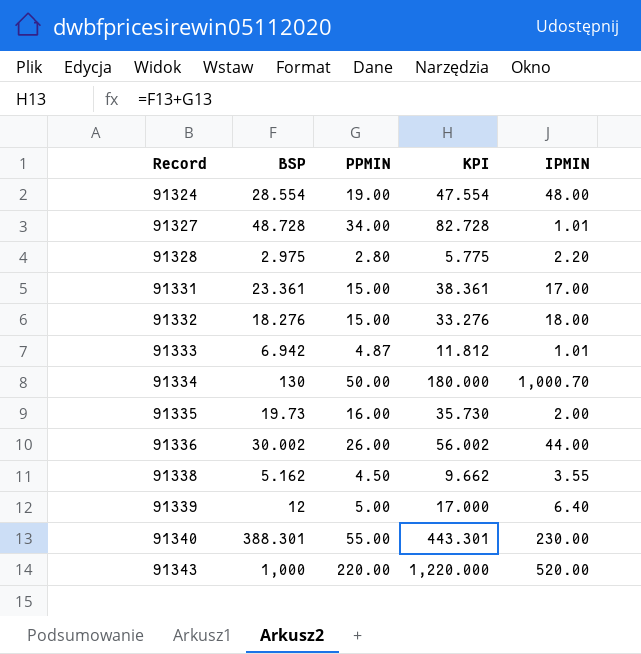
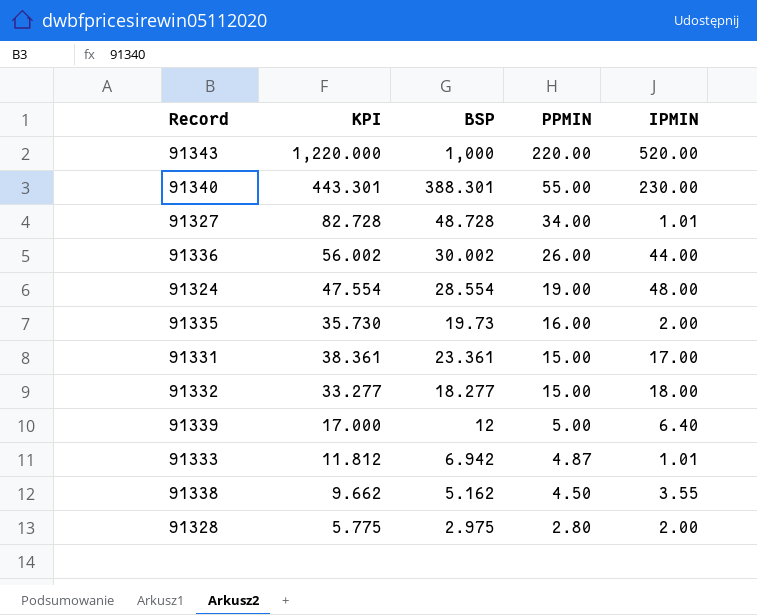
row order: Record ascending -> PPMIN descending
column KPI | position: 4 -> 2
row 91334: 130 | 50.00 | 180.000 | 1,000.70 -> none
91332 | KPI: 33.276 -> 33.277
91332 | BSP: 18.276 -> 18.277
91328 | IPMIN: 2.20 -> 2.00

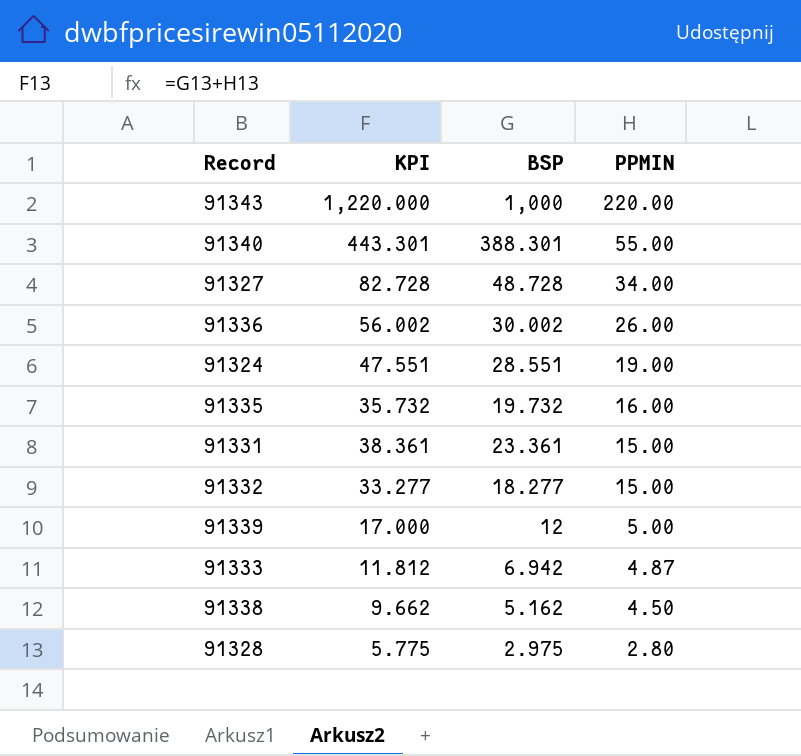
column IPMIN | position: 5 -> none
91324 | KPI: 47.554 -> 47.551
91324 | BSP: 28.554 -> 28.551
91335 | KPI: 35.730 -> 35.732
91335 | BSP: 19.73 -> 19.732

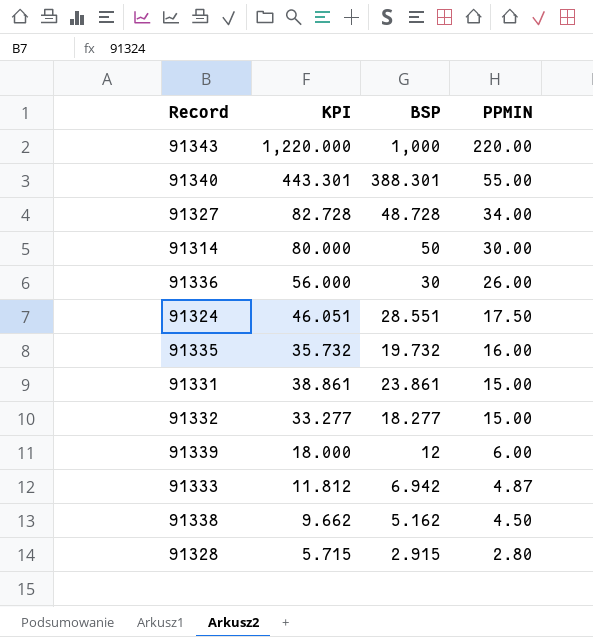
row 91314: none -> 80.000 | 50 | 30.00
91336 | KPI: 56.002 -> 56.000
91336 | BSP: 30.002 -> 30
91324 | KPI: 47.551 -> 46.051
91324 | PPMIN: 19.00 -> 17.50
91331 | KPI: 38.361 -> 38.861
91331 | BSP: 23.361 -> 23.861
91339 | KPI: 17.000 -> 18.000
91339 | PPMIN: 5.00 -> 6.00
91328 | KPI: 5.775 -> 5.715
91328 | BSP: 2.975 -> 2.915

